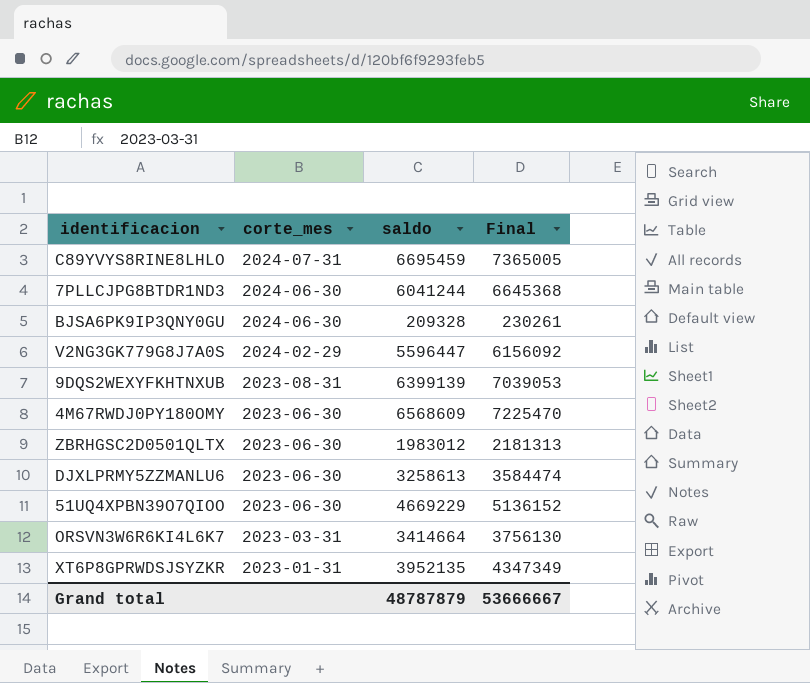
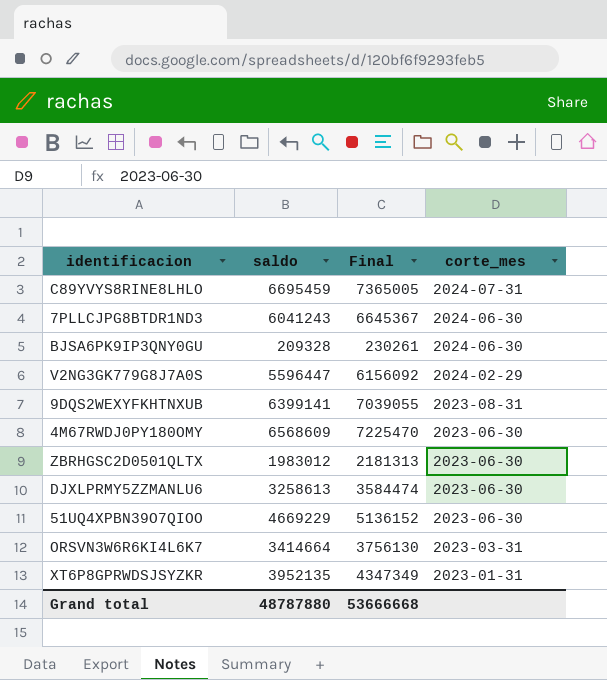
column corte_mes | position: 2 -> 4
7PLLCJPG8BTDR1ND3 | saldo: 6041244 -> 6041243
7PLLCJPG8BTDR1ND3 | Final: 6645368 -> 6645367
9DQS2WEXYFKHTNXUB | saldo: 6399139 -> 6399141
9DQS2WEXYFKHTNXUB | Final: 7039053 -> 7039055
Grand total | saldo: 48787879 -> 48787880
Grand total | Final: 53666667 -> 53666668

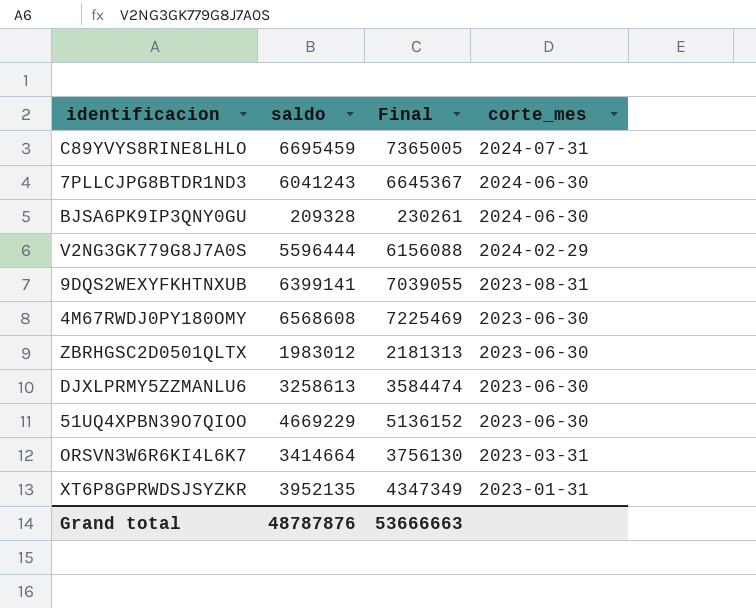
V2NG3GK779G8J7A0S | saldo: 5596447 -> 5596444
V2NG3GK779G8J7A0S | Final: 6156092 -> 6156088
4M67RWDJ0PY180OMY | saldo: 6568609 -> 6568608
4M67RWDJ0PY180OMY | Final: 7225470 -> 7225469
Grand total | saldo: 48787880 -> 48787876
Grand total | Final: 53666668 -> 53666663

